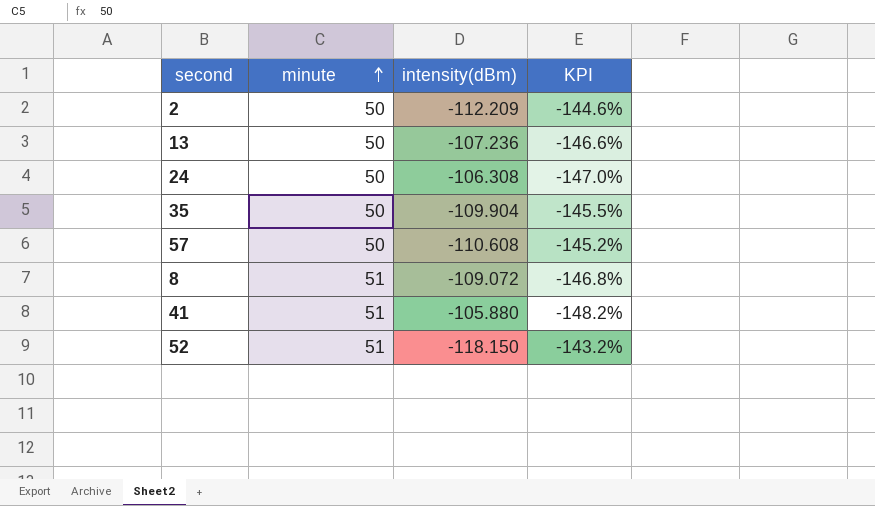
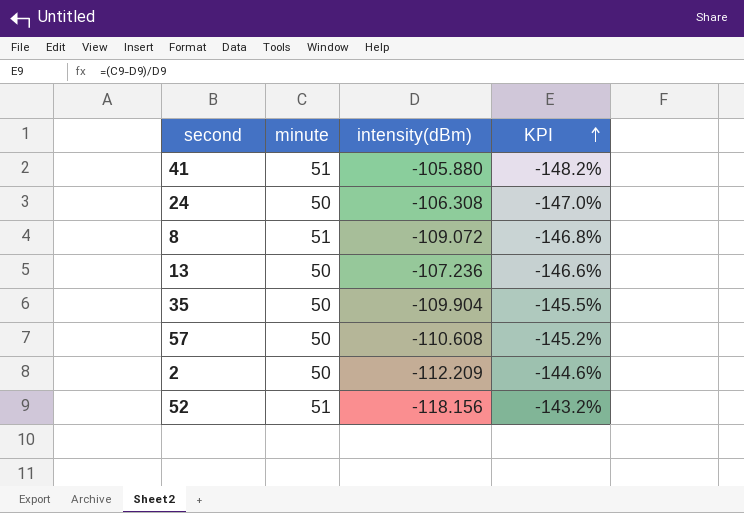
row order: minute ascending -> KPI ascending
52 | intensity(dBm): -118.150 -> -118.156

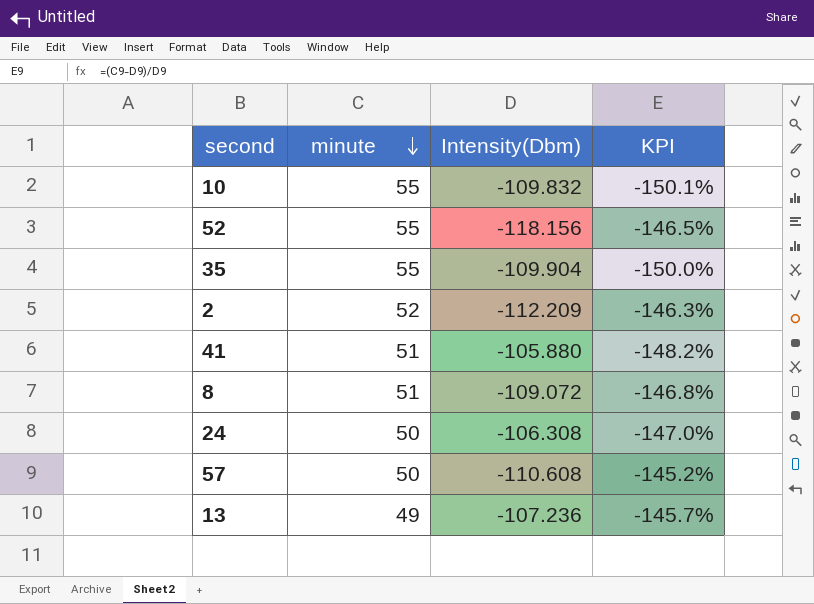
row order: KPI ascending -> minute descending
column name: intensity(dBm) -> Intensity(Dbm)
row 10: none -> 55 | -109.832 | -150.1%
52 | minute: 51 -> 55
52 | KPI: -143.2% -> -146.5%
35 | minute: 50 -> 55
35 | KPI: -145.5% -> -150.0%
2 | minute: 50 -> 52
2 | KPI: -144.6% -> -146.3%
13 | minute: 50 -> 49
13 | KPI: -146.6% -> -145.7%

